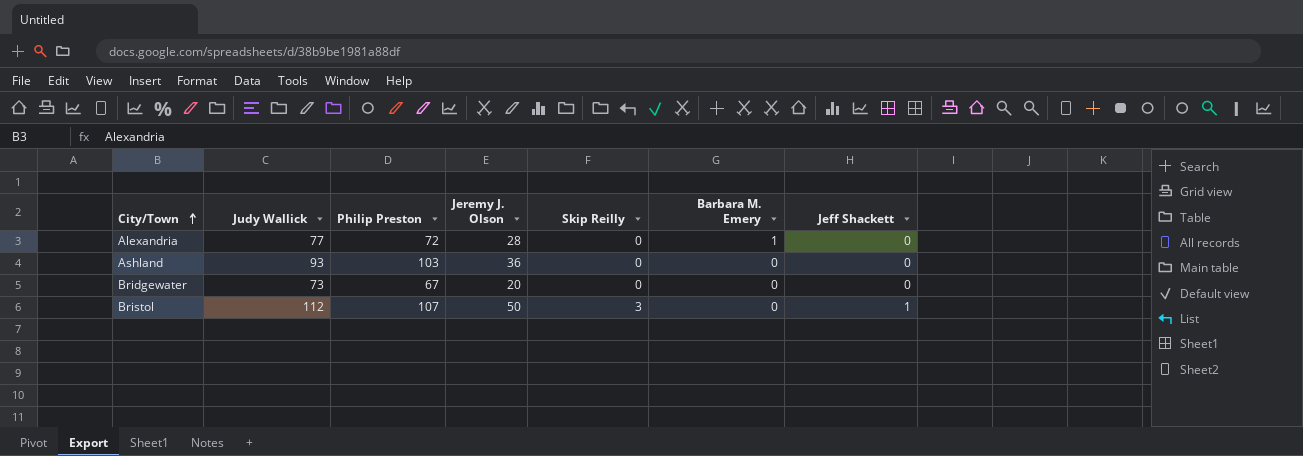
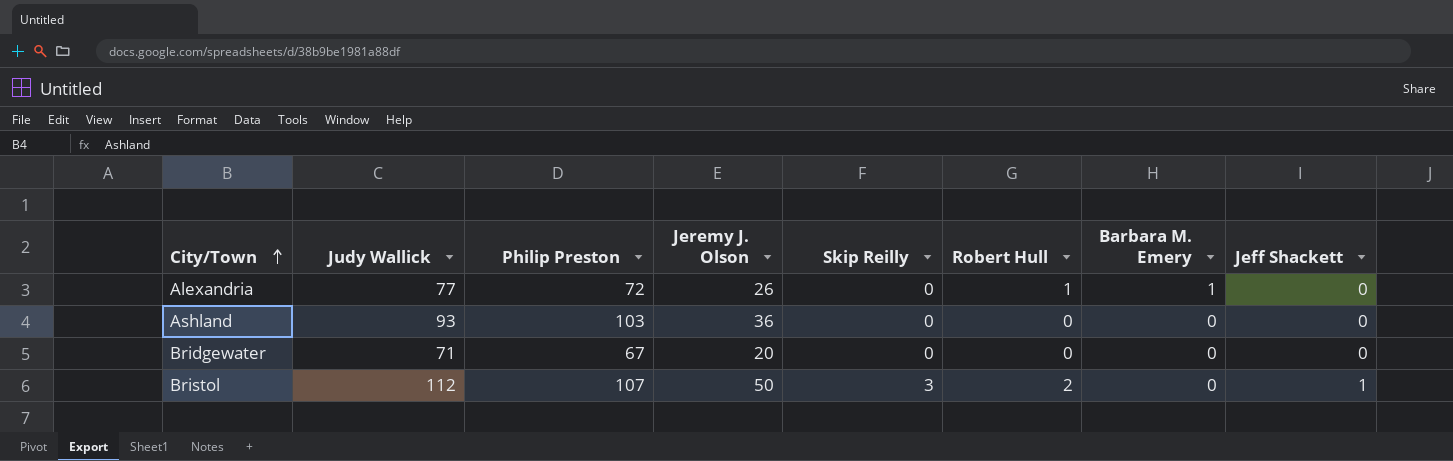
column Robert Hull | position: none -> 6
Alexandria | Jeremy J. Olson: 28 -> 26
Bridgewater | Judy Wallick: 73 -> 71

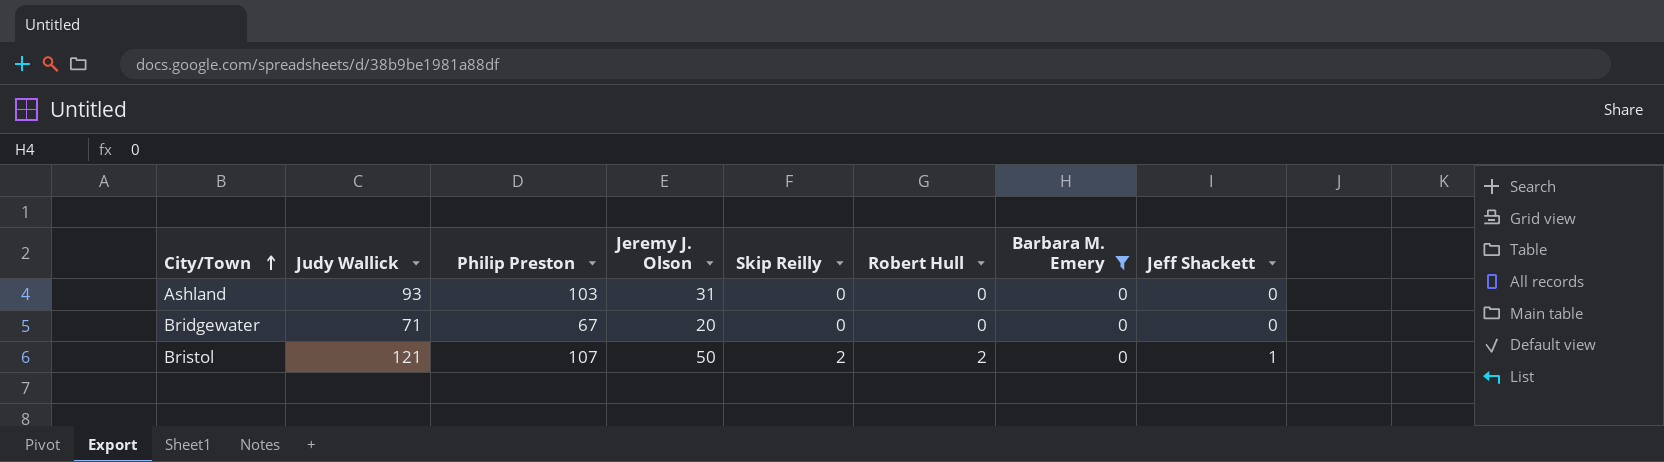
filter: none -> Barbara M. Emery = 0
Ashland | Jeremy J. Olson: 36 -> 31
Bristol | Judy Wallick: 112 -> 121
Bristol | Skip Reilly: 3 -> 2

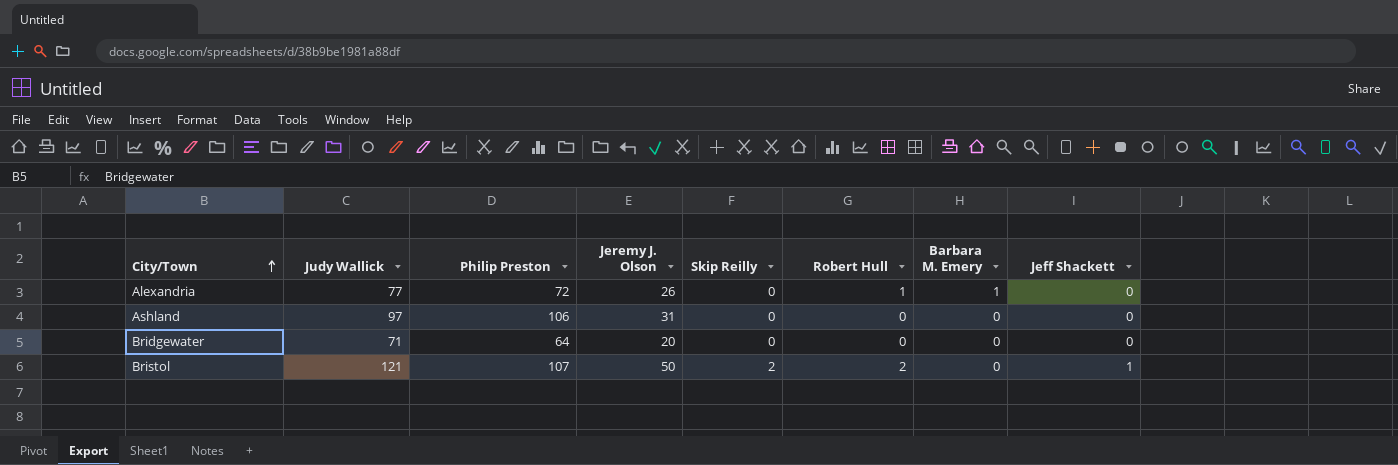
filter: Barbara M. Emery = 0 -> none
Ashland | Judy Wallick: 93 -> 97
Ashland | Philip Preston: 103 -> 106
Bridgewater | Philip Preston: 67 -> 64

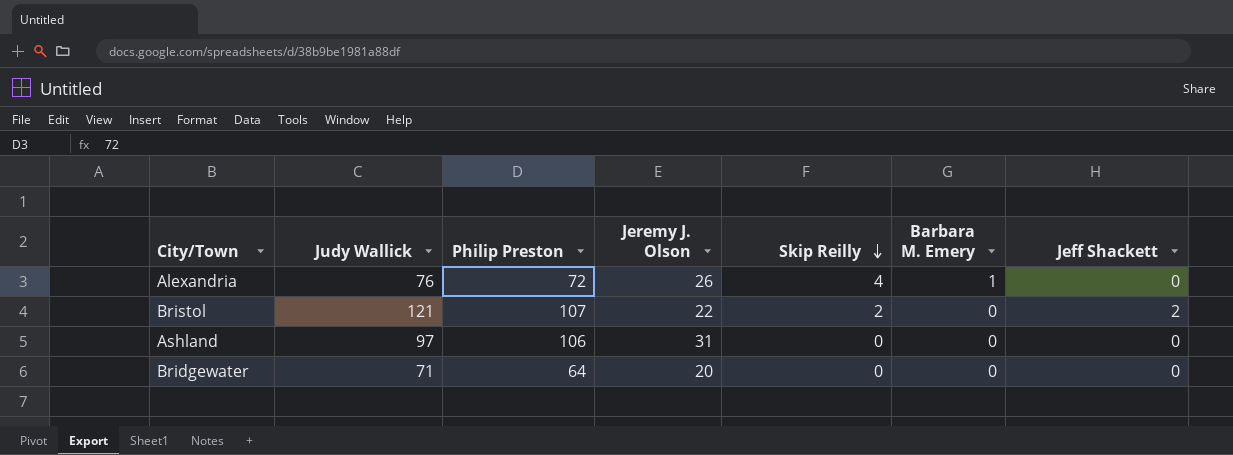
row order: City/Town ascending -> Skip Reilly descending
column Robert Hull | position: 6 -> none
Alexandria | Judy Wallick: 77 -> 76
Alexandria | Skip Reilly: 0 -> 4
Bristol | Jeremy J. Olson: 50 -> 22
Bristol | Jeff Shackett: 1 -> 2

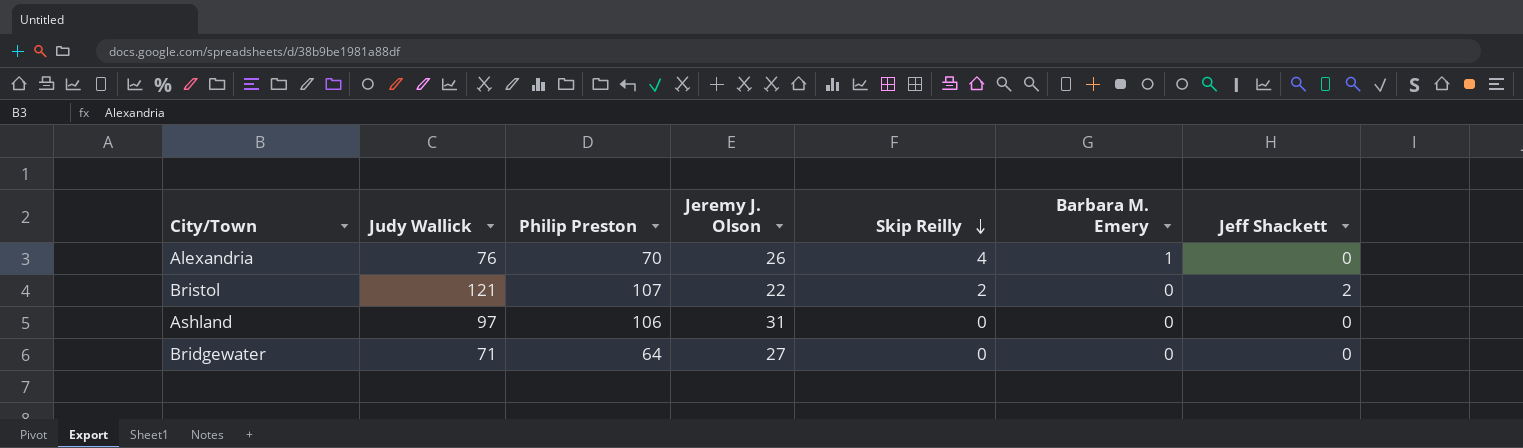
Alexandria | Philip Preston: 72 -> 70
Bridgewater | Jeremy J. Olson: 20 -> 27

